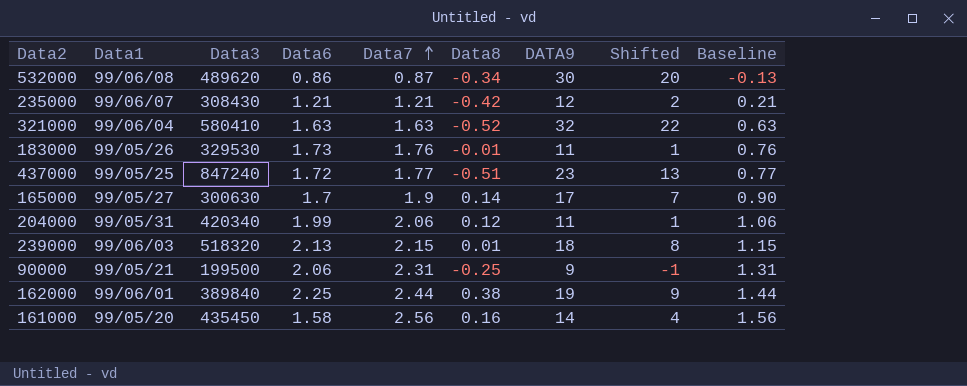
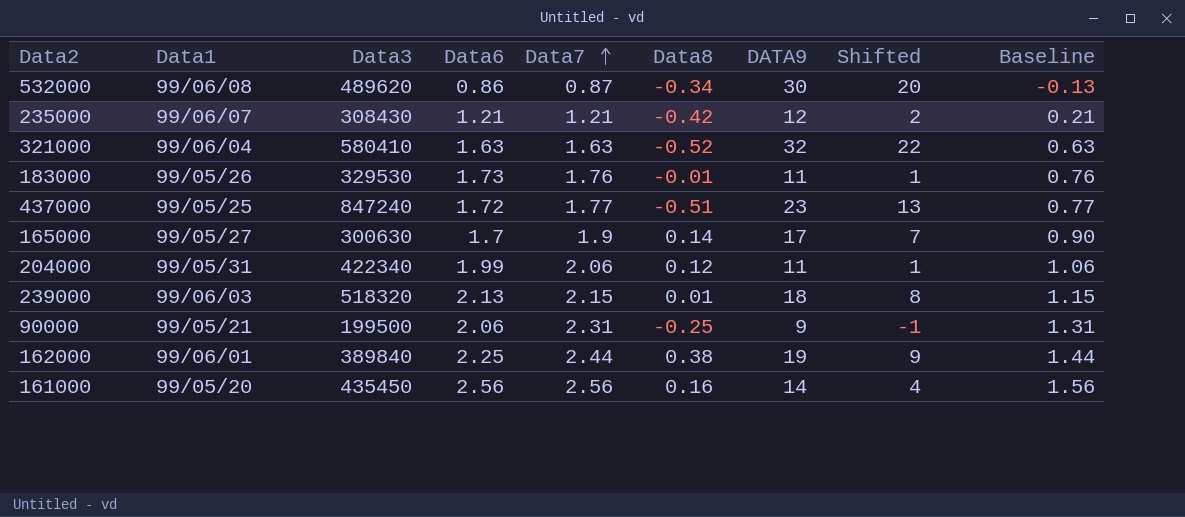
204000 | Data3: 420340 -> 422340
161000 | Data6: 1.58 -> 2.56

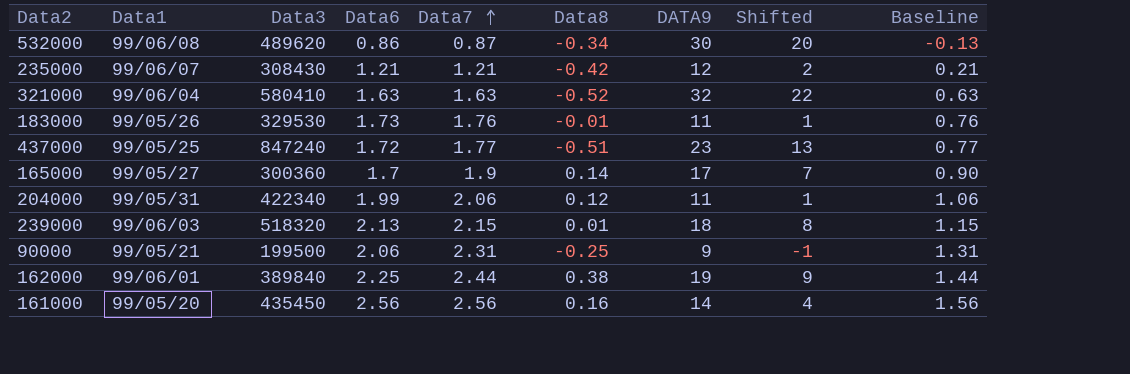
165000 | Data3: 300630 -> 300360

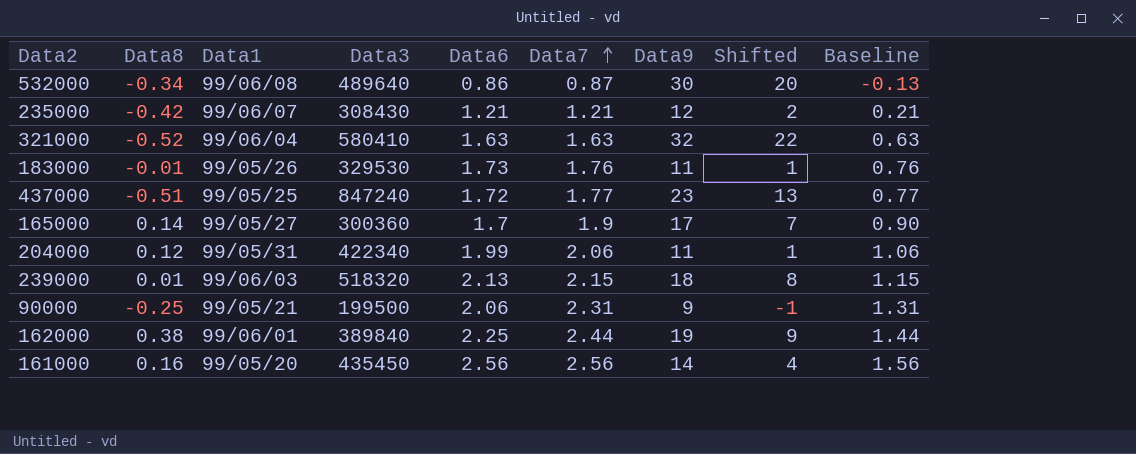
column Data8 | position: 6 -> 2
column name: DATA9 -> Data9
532000 | Data3: 489620 -> 489640

